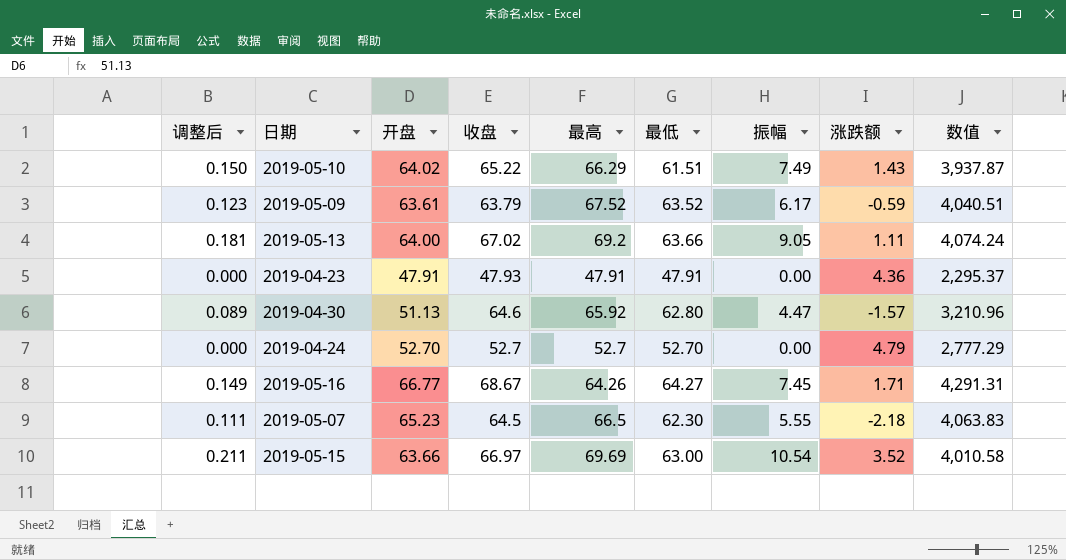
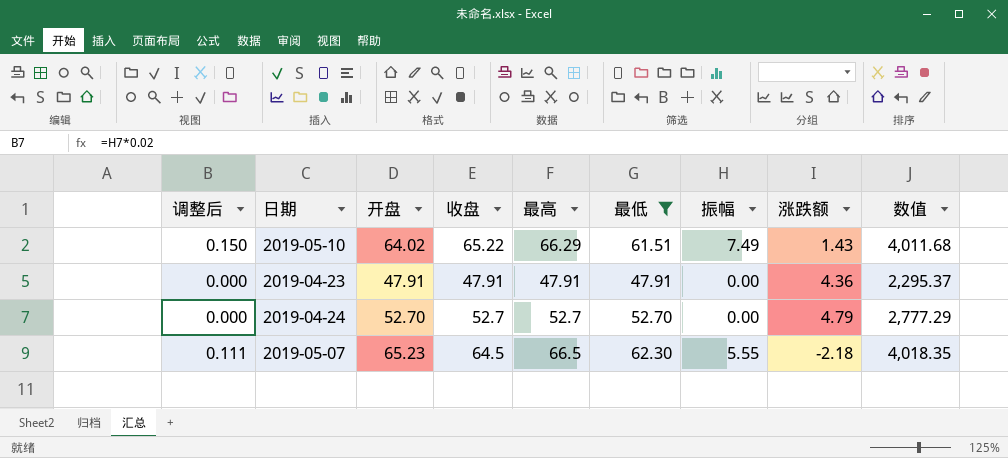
filter: none -> 最低 <= 62.30
column 数值 | formula: [开盘] * [最低] -> [收盘] * [最低]
2019-04-23 | 收盘: 47.93 -> 47.91

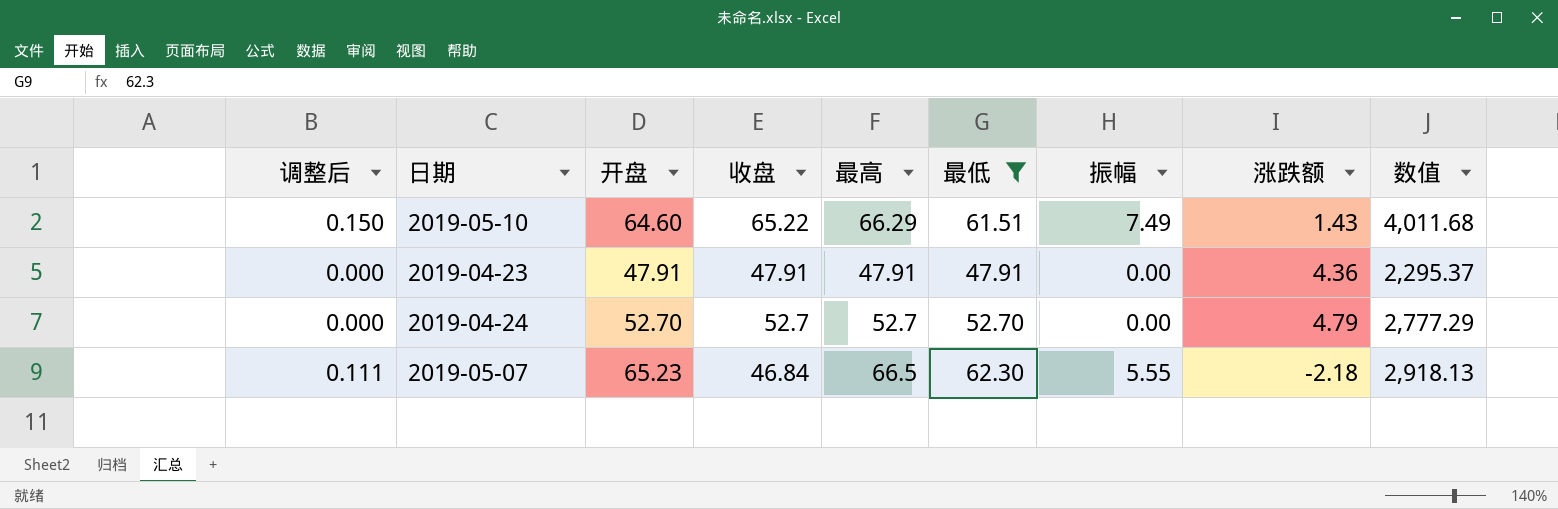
2019-05-10 | 开盘: 64.02 -> 64.60
2019-05-07 | 收盘: 64.5 -> 46.84
2019-05-07 | 数值: 4,018.35 -> 2,918.13

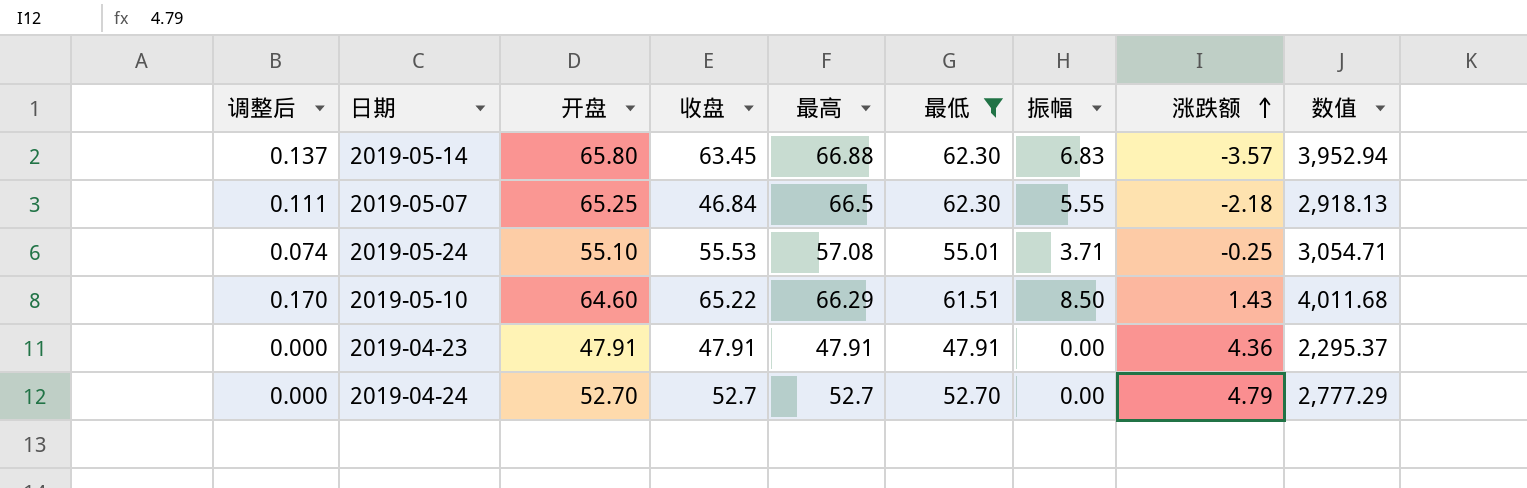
row order: none -> 涨跌额 ascending
row 2019-05-14: none -> 0.137 | 65.80 | 63.45 | 66.88 | 62.30 | 6.83 | -3.57 | 3,952.94
2019-05-07 | 开盘: 65.23 -> 65.25
row 2019-05-24: none -> 0.074 | 55.10 | 55.53 | 57.08 | 55.01 | 3.71 | -0.25 | 3,054.71
2019-05-10 | 调整后: 0.150 -> 0.170
2019-05-10 | 振幅: 7.49 -> 8.50

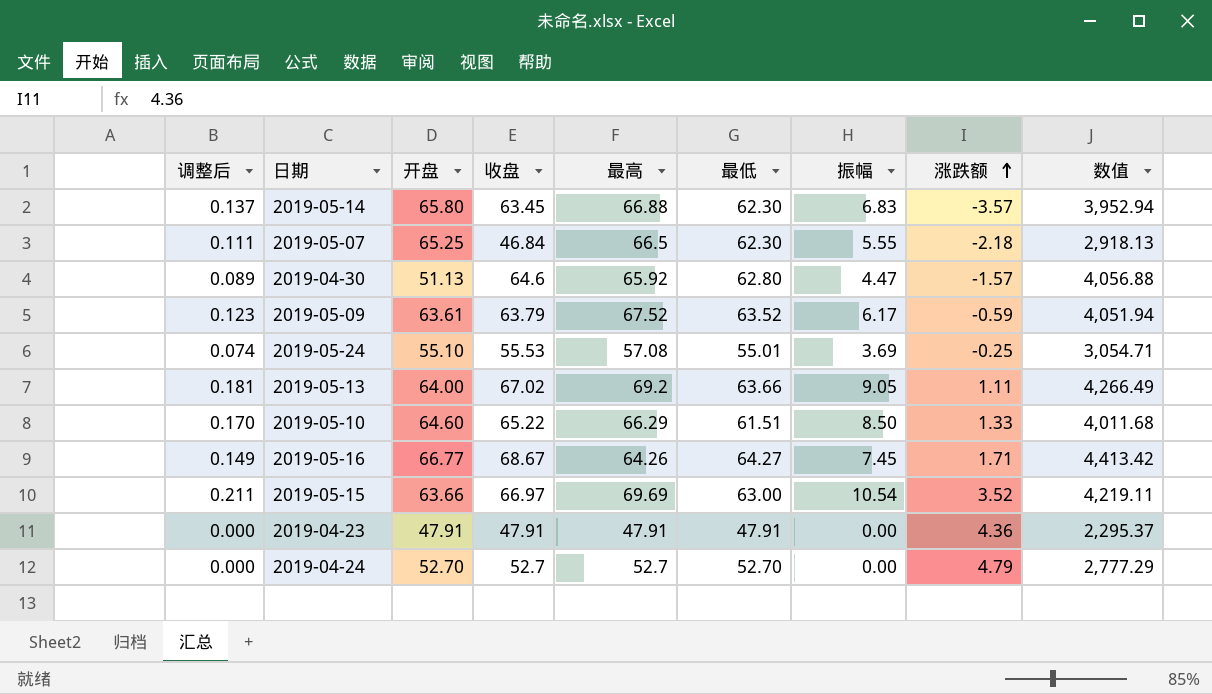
filter: 最低 <= 62.30 -> none
2019-05-24 | 振幅: 3.71 -> 3.69
2019-05-10 | 涨跌额: 1.43 -> 1.33

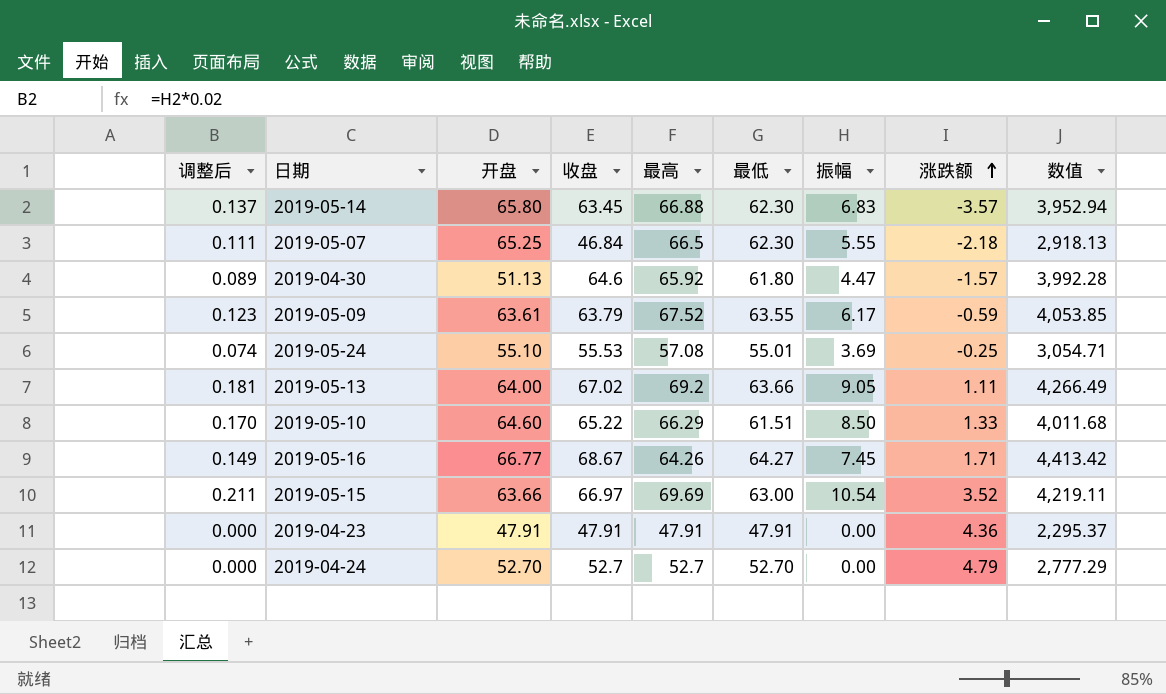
2019-04-30 | 最低: 62.80 -> 61.80
2019-04-30 | 数值: 4,056.88 -> 3,992.28
2019-05-09 | 最低: 63.52 -> 63.55
2019-05-09 | 数值: 4,051.94 -> 4,053.85

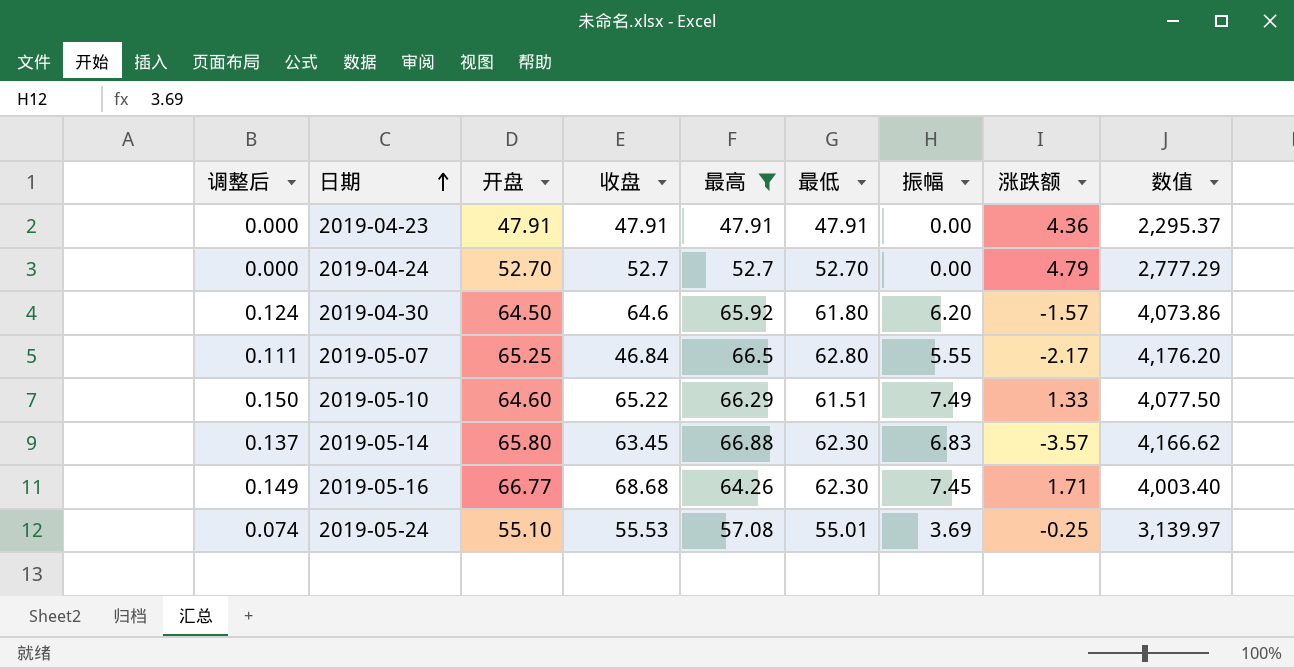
filter: none -> 最高 <= 66.88
row order: 涨跌额 ascending -> 日期 ascending
column 数值 | formula: [收盘] * [最低] -> [最高] * [最低]
2019-04-30 | 调整后: 0.089 -> 0.124
2019-04-30 | 开盘: 51.13 -> 64.50
2019-04-30 | 振幅: 4.47 -> 6.20
2019-05-07 | 最低: 62.30 -> 62.80
2019-05-07 | 涨跌额: -2.18 -> -2.17
2019-05-10 | 调整后: 0.170 -> 0.150
2019-05-10 | 振幅: 8.50 -> 7.49
2019-05-16 | 收盘: 68.67 -> 68.68
2019-05-16 | 最低: 64.27 -> 62.30

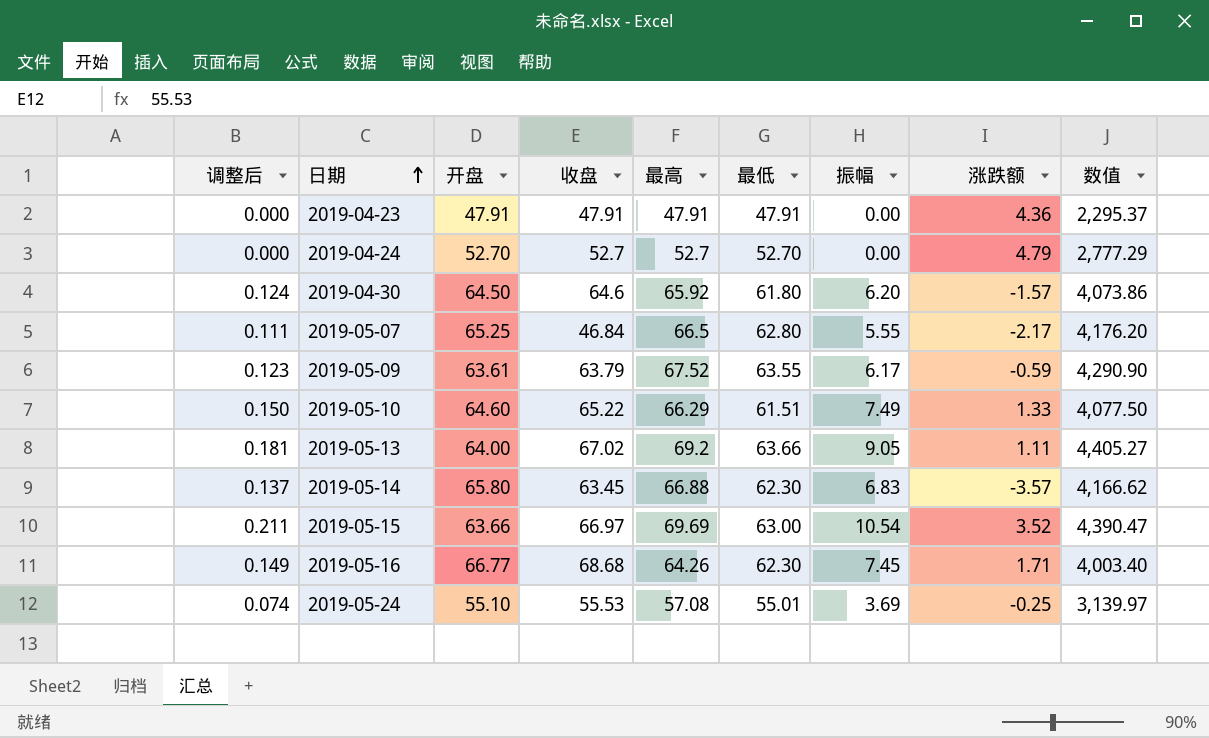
filter: 最高 <= 66.88 -> none

